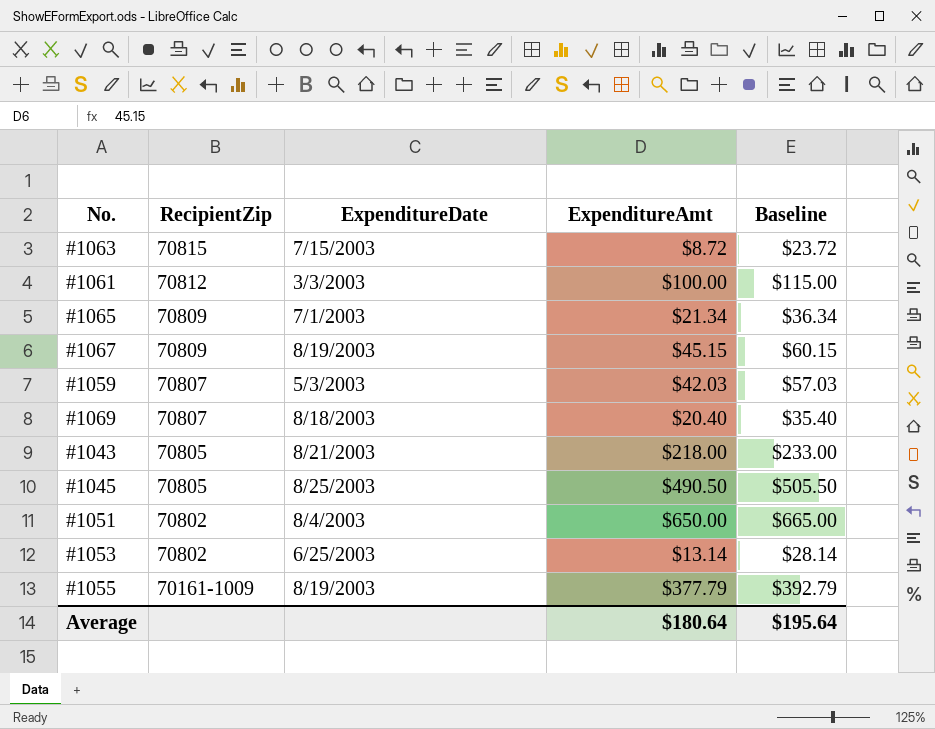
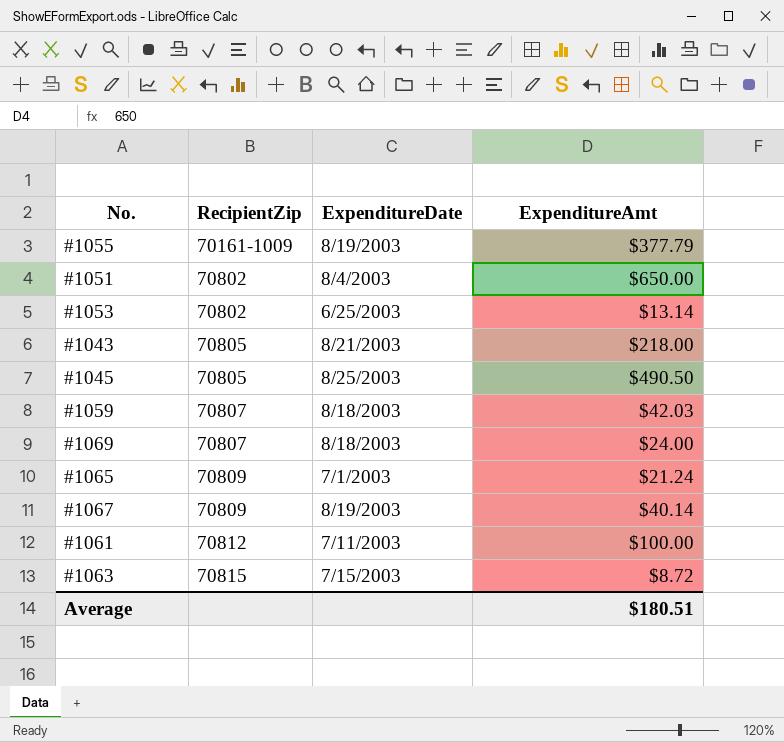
row order: RecipientZip descending -> RecipientZip ascending
column Baseline | formula: [ExpenditureAmt] + 15 -> none
#1059 | ExpenditureDate: 5/3/2003 -> 8/18/2003
#1069 | ExpenditureAmt: $20.40 -> $24.00
#1065 | ExpenditureAmt: $21.34 -> $21.24
#1067 | ExpenditureAmt: $45.15 -> $40.14
#1061 | ExpenditureDate: 3/3/2003 -> 7/11/2003
Average | ExpenditureAmt: $180.64 -> $180.51

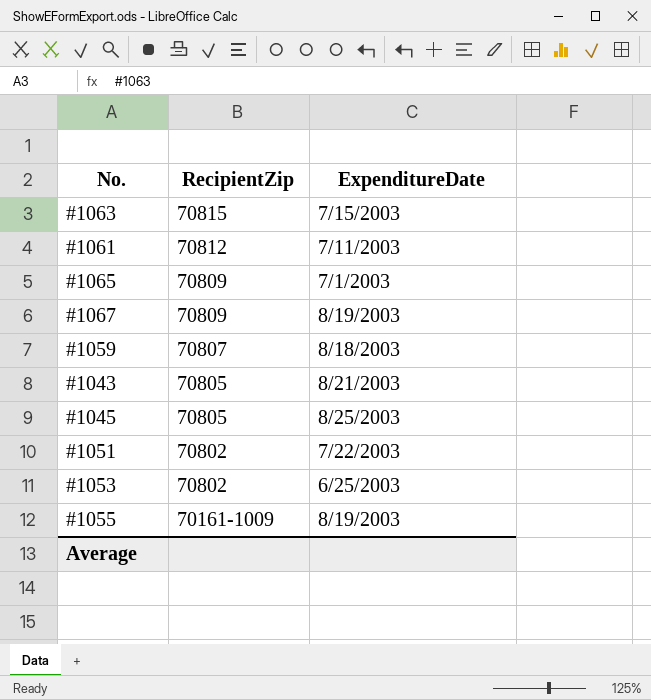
row order: RecipientZip ascending -> RecipientZip descending
column ExpenditureAmt | position: 4 -> none
row #1069: 70807 | 8/18/2003 | $24.00 -> none
#1051 | ExpenditureDate: 8/4/2003 -> 7/22/2003

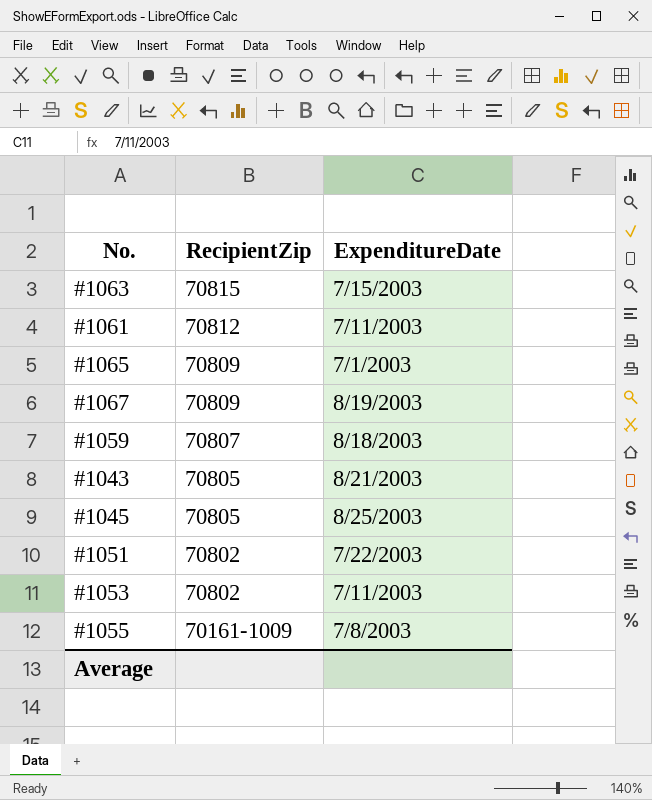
#1053 | ExpenditureDate: 6/25/2003 -> 7/11/2003
#1055 | ExpenditureDate: 8/19/2003 -> 7/8/2003

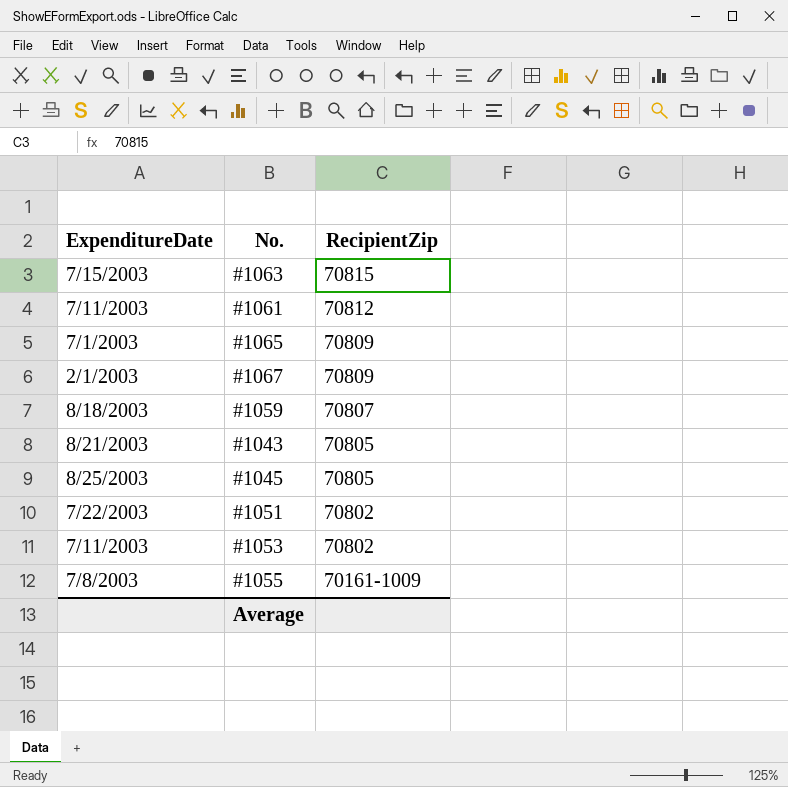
column ExpenditureDate | position: 3 -> 1
#1067 | ExpenditureDate: 8/19/2003 -> 2/1/2003

